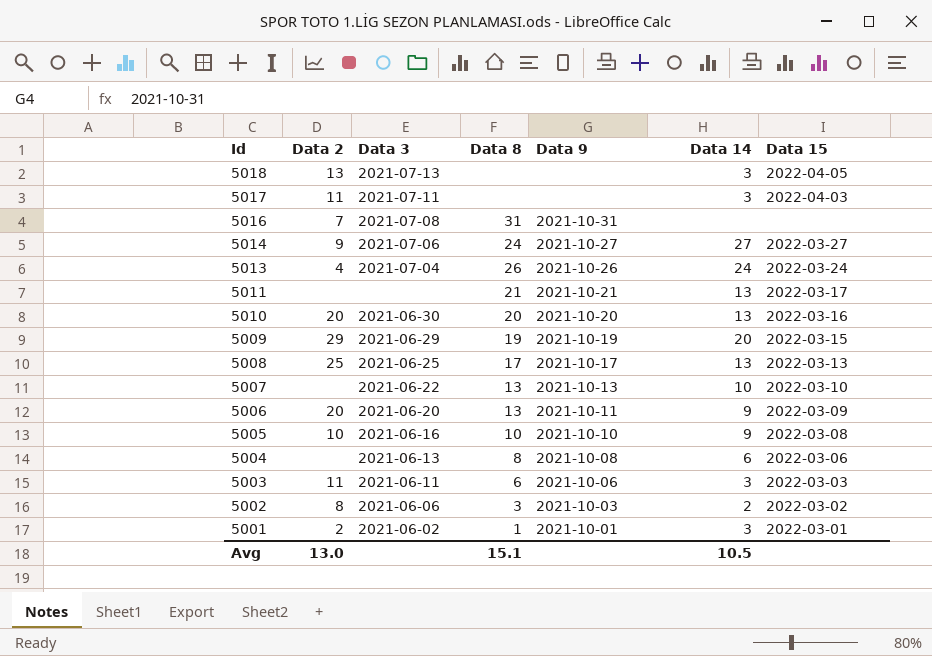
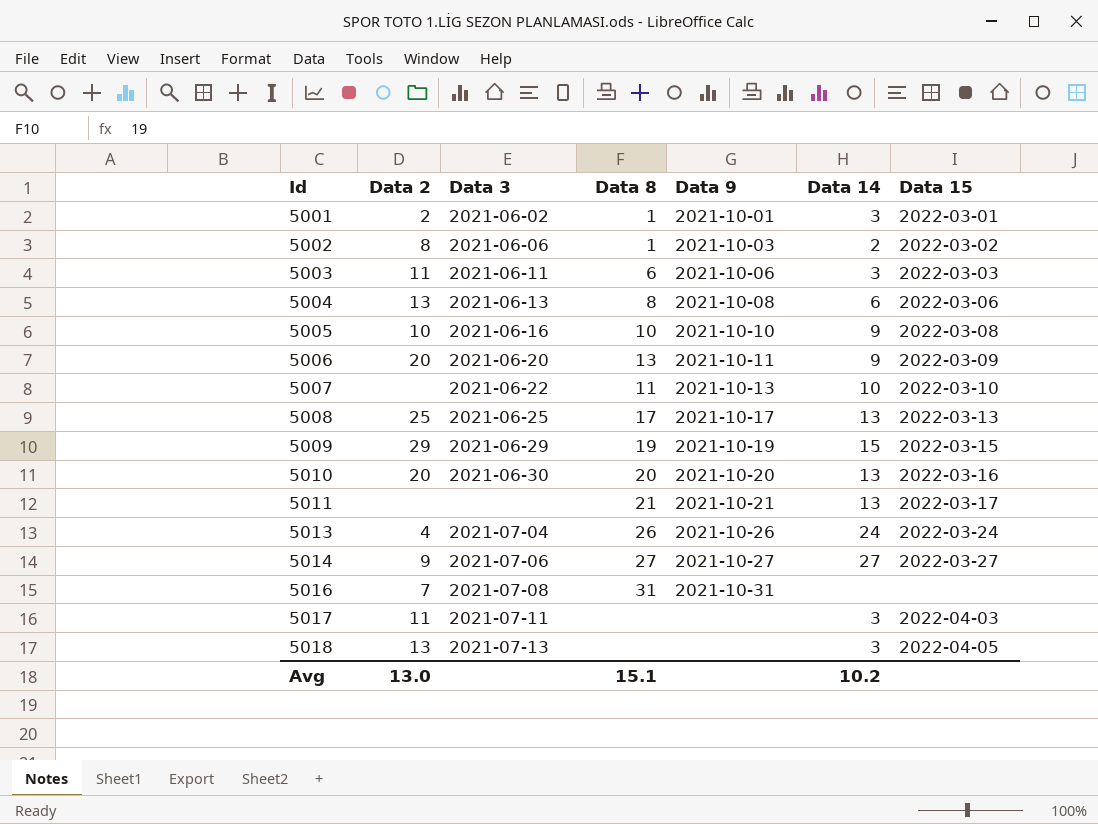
row order: Id descending -> Id ascending
5002 | Data 8: 3 -> 1
5004 | Data 2: none -> 13
5007 | Data 8: 13 -> 11
5009 | Data 14: 20 -> 15
5014 | Data 8: 24 -> 27
Avg | Data 14: 10.5 -> 10.2

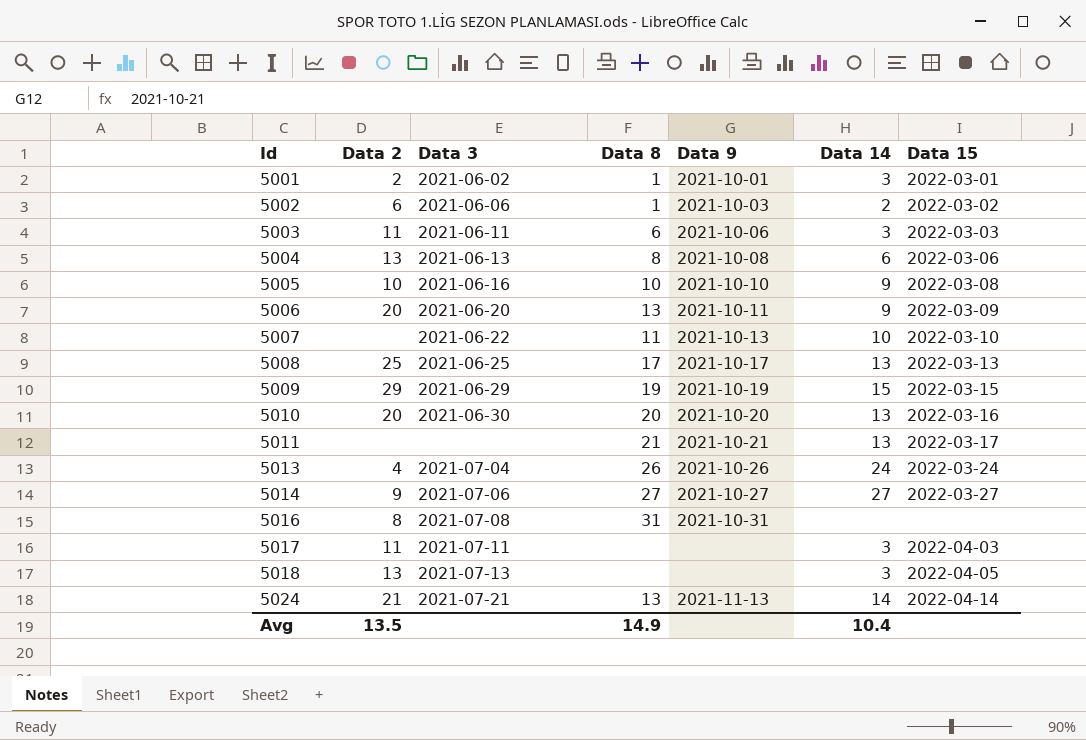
5002 | Data 2: 8 -> 6
5016 | Data 2: 7 -> 8
row 5024: none -> 21 | 2021-07-21 | 13 | 2021-11-13 | 14 | 2022-04-14
Avg | Data 2: 13.0 -> 13.5
Avg | Data 8: 15.1 -> 14.9
Avg | Data 14: 10.2 -> 10.4

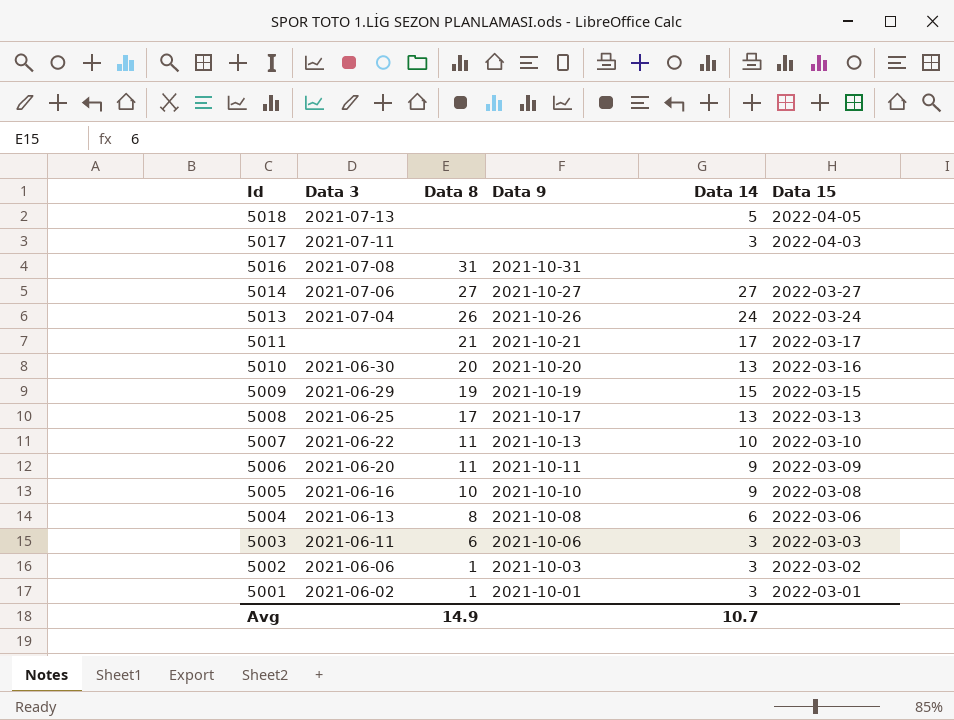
row order: Id ascending -> Id descending
column Data 2 | position: 2 -> none
row 5024: 21 | 2021-07-21 | 13 | 2021-11-13 | 14 | 2022-04-14 -> none
5018 | Data 14: 3 -> 5
5011 | Data 14: 13 -> 17
5006 | Data 8: 13 -> 11
5002 | Data 14: 2 -> 3
Avg | Data 14: 10.4 -> 10.7

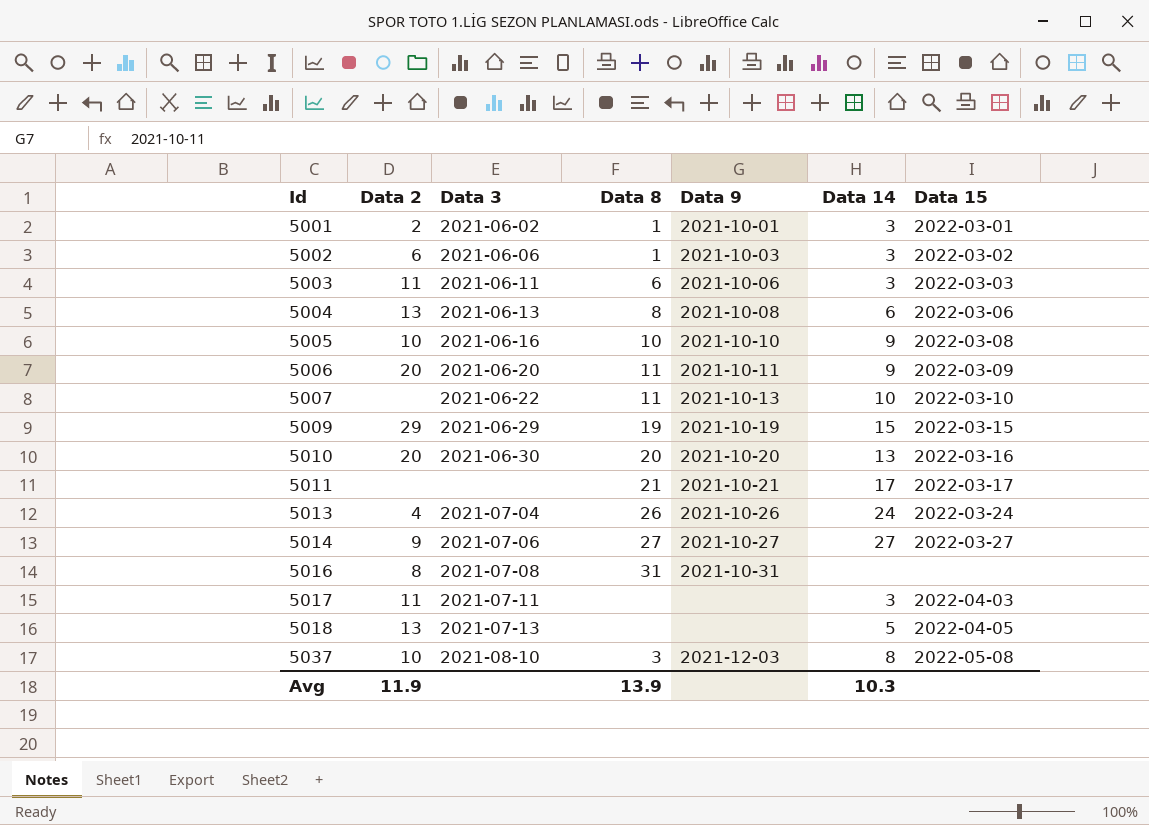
row order: Id descending -> Id ascending
column Data 2 | position: none -> 2
row 5008: 2021-06-25 | 17 | 2021-10-17 | 13 | 2022-03-13 -> none
row 5037: none -> 10 | 2021-08-10 | 3 | 2021-12-03 | 8 | 2022-05-08
Avg | Data 8: 14.9 -> 13.9
Avg | Data 14: 10.7 -> 10.3

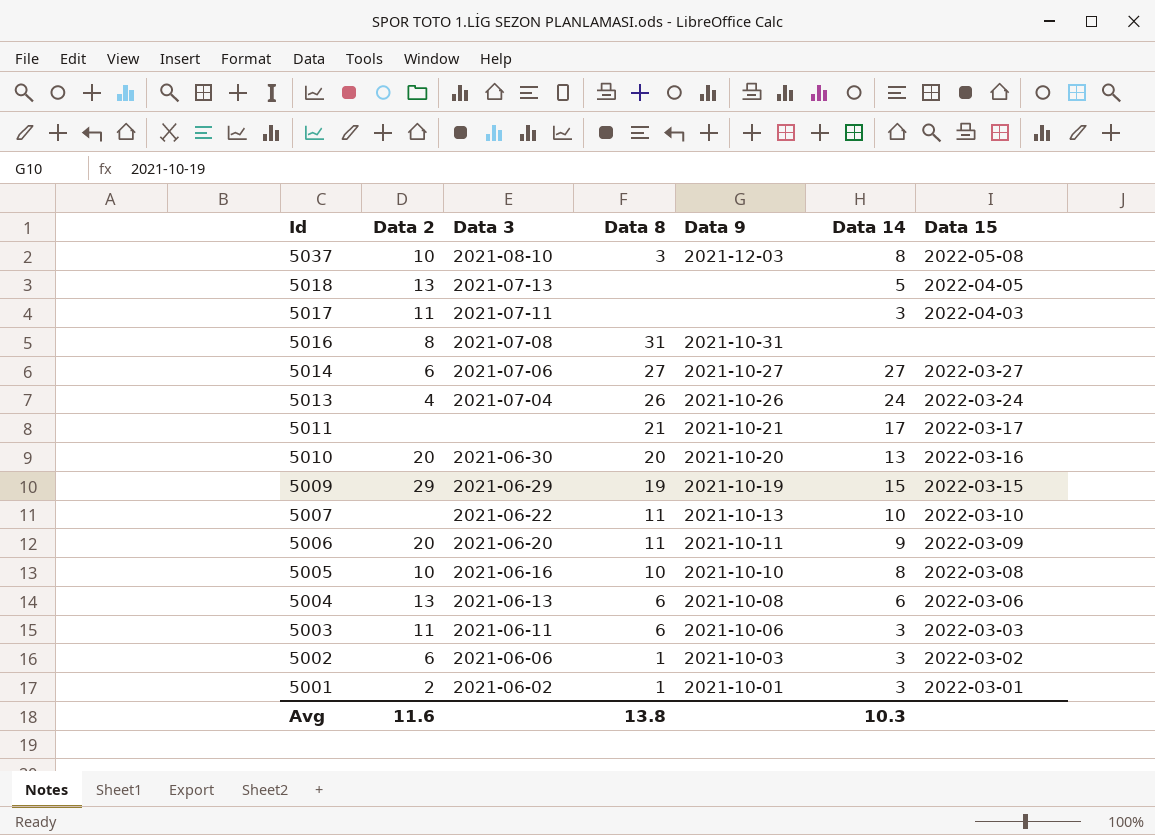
row order: Id ascending -> Id descending
5014 | Data 2: 9 -> 6
5005 | Data 14: 9 -> 8
5004 | Data 8: 8 -> 6
Avg | Data 2: 11.9 -> 11.6
Avg | Data 8: 13.9 -> 13.8

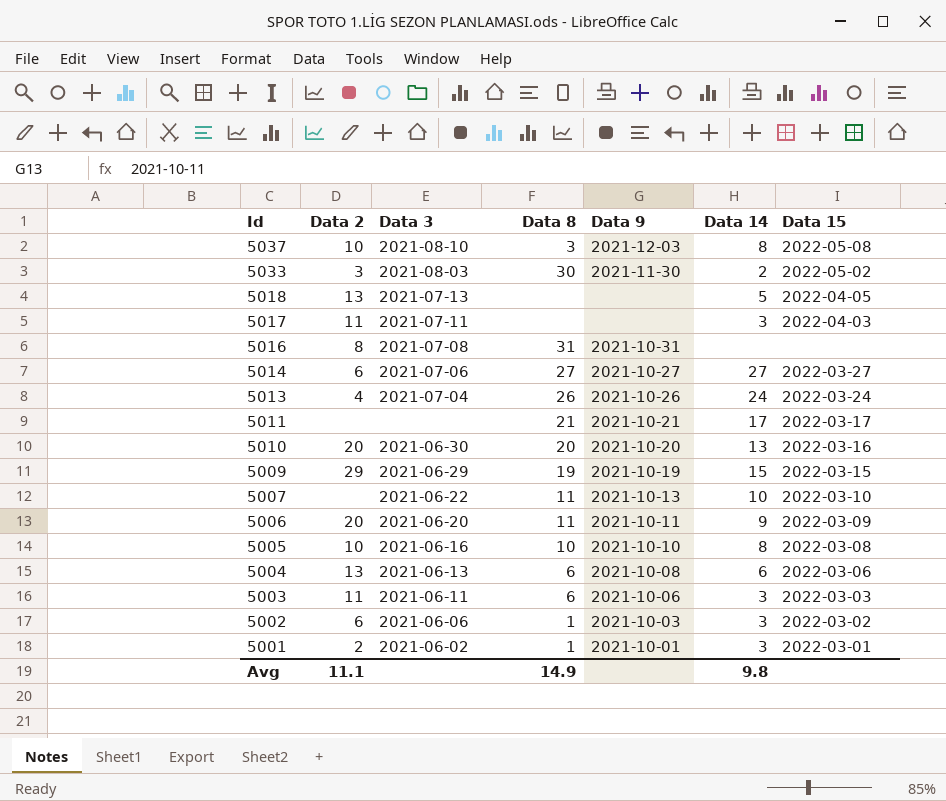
row 5033: none -> 3 | 2021-08-03 | 30 | 2021-11-30 | 2 | 2022-05-02
Avg | Data 2: 11.6 -> 11.1
Avg | Data 8: 13.8 -> 14.9
Avg | Data 14: 10.3 -> 9.8

